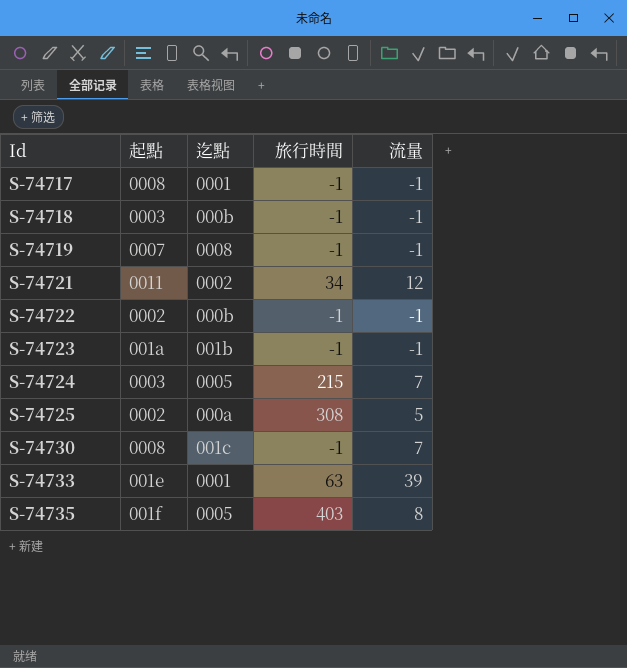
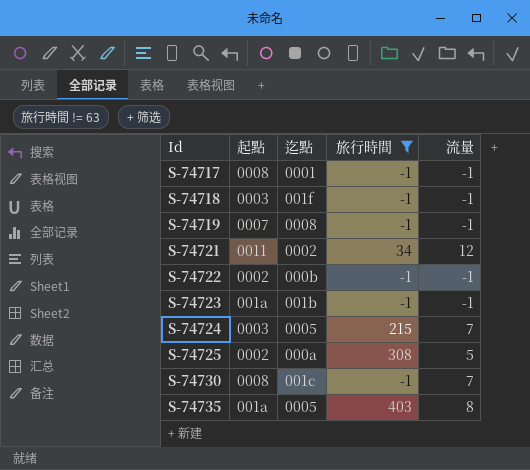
filter: none -> 旅行時間 != 63
S-74718 | 迄點: 000b -> 001f
S-74735 | 起點: 001f -> 001a

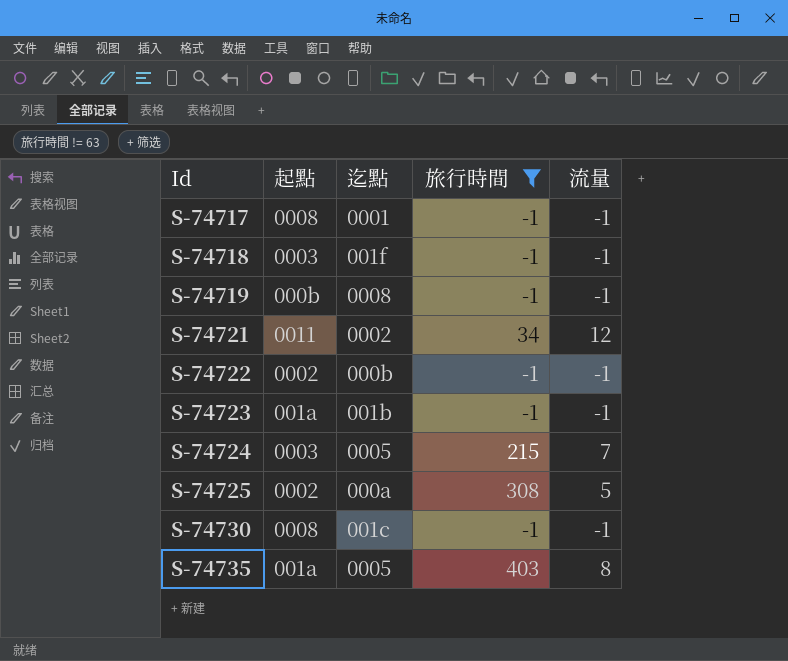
S-74719 | 起點: 0007 -> 000b
S-74730 | 流量: 7 -> -1

